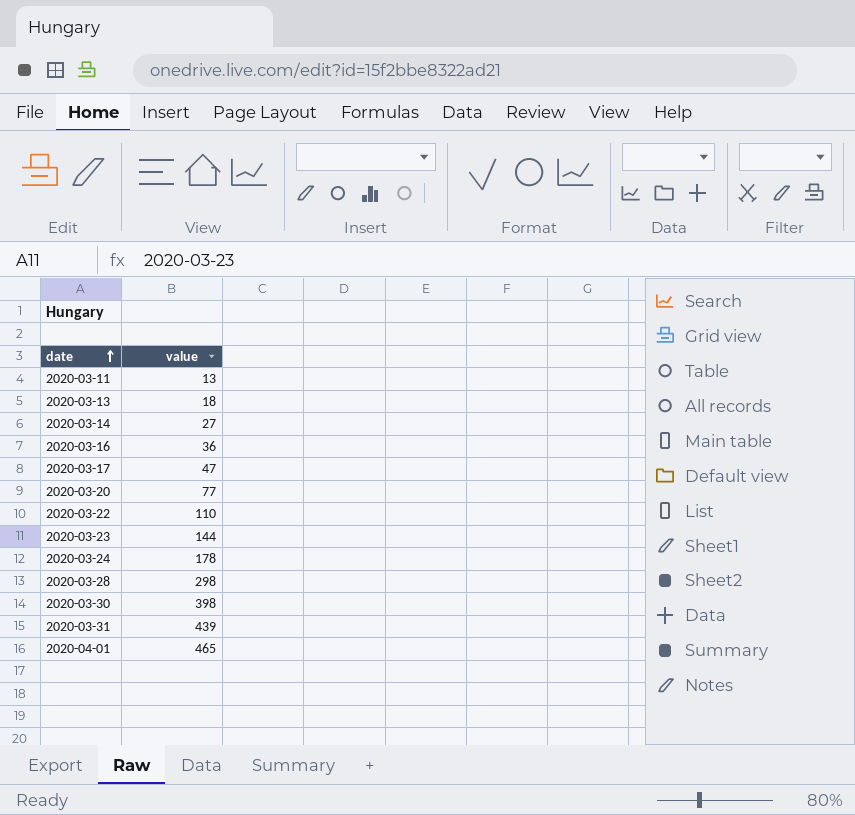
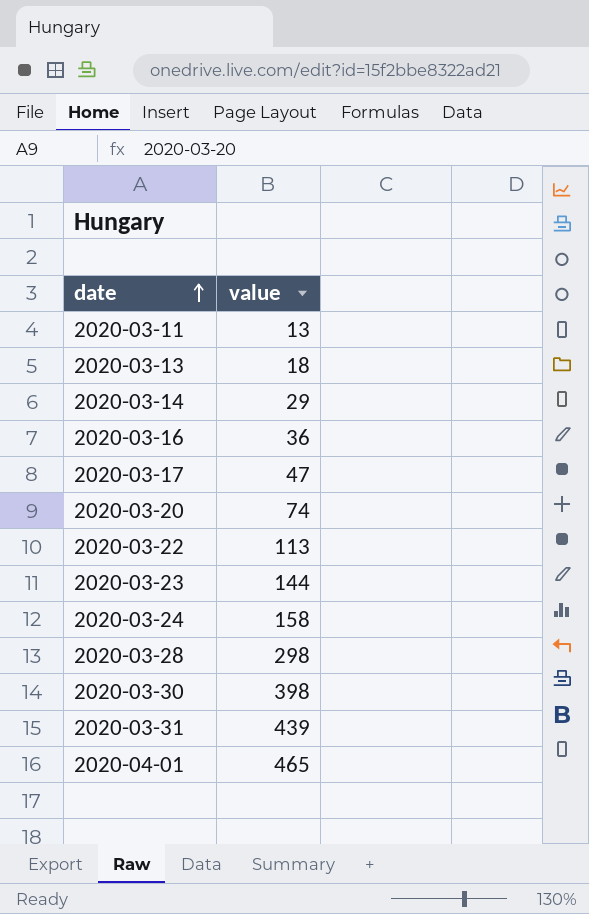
2020-03-14 | value: 27 -> 29
2020-03-20 | value: 77 -> 74
2020-03-22 | value: 110 -> 113
2020-03-24 | value: 178 -> 158

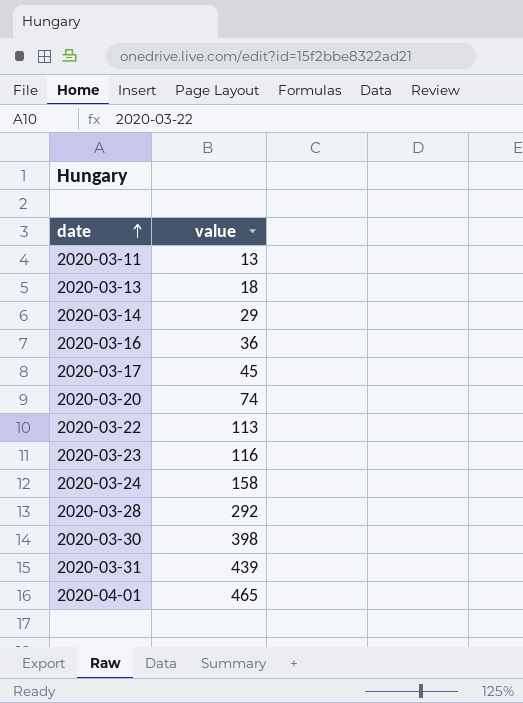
2020-03-17 | value: 47 -> 45
2020-03-23 | value: 144 -> 116
2020-03-28 | value: 298 -> 292

